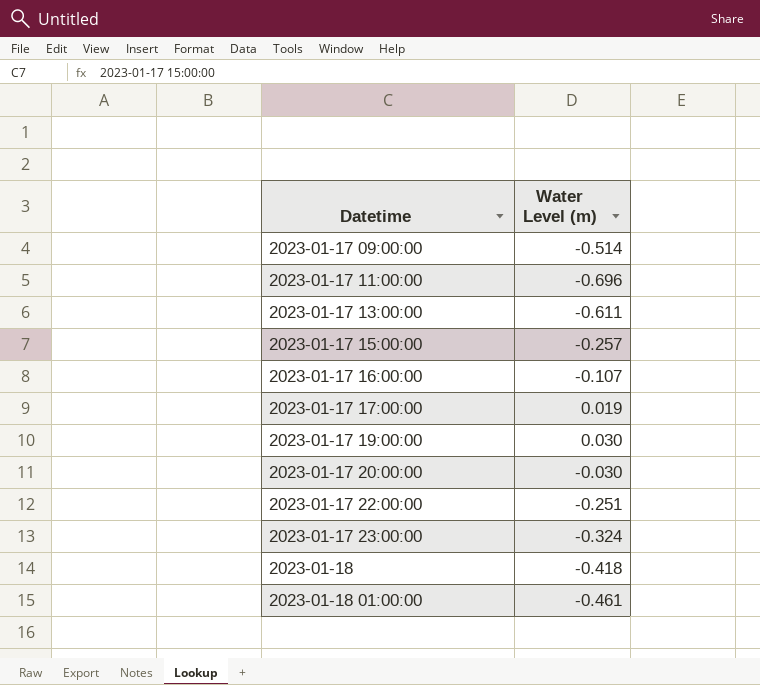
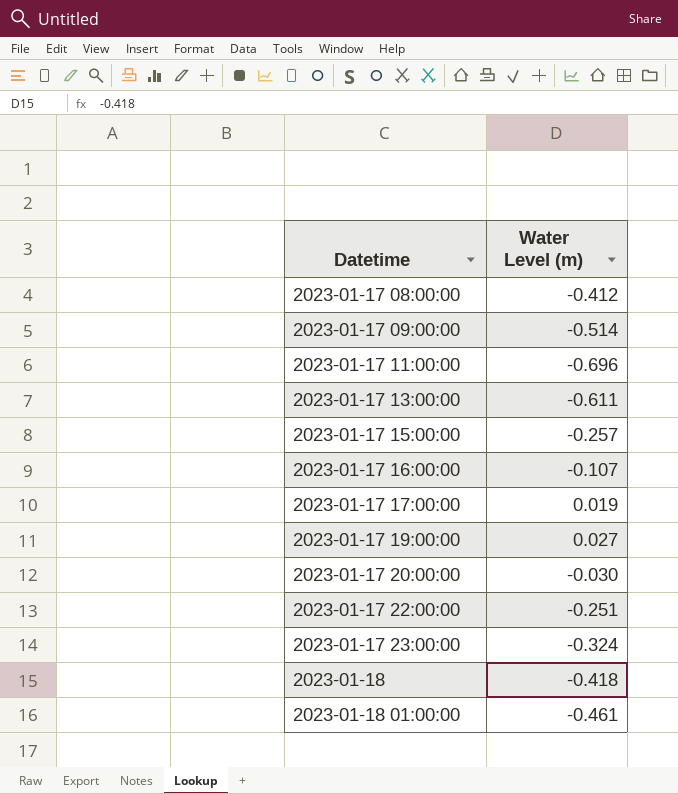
row 2023-01-17 08:00:00: none -> -0.412
2023-01-17 19:00:00 | Water Level (m): 0.030 -> 0.027

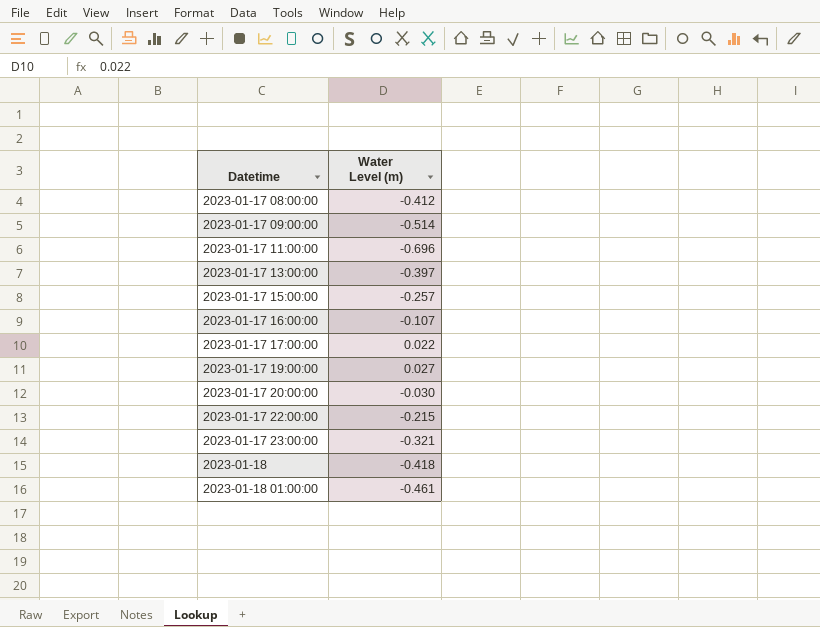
2023-01-17 13:00:00 | Water Level (m): -0.611 -> -0.397
2023-01-17 17:00:00 | Water Level (m): 0.019 -> 0.022
2023-01-17 22:00:00 | Water Level (m): -0.251 -> -0.215
2023-01-17 23:00:00 | Water Level (m): -0.324 -> -0.321

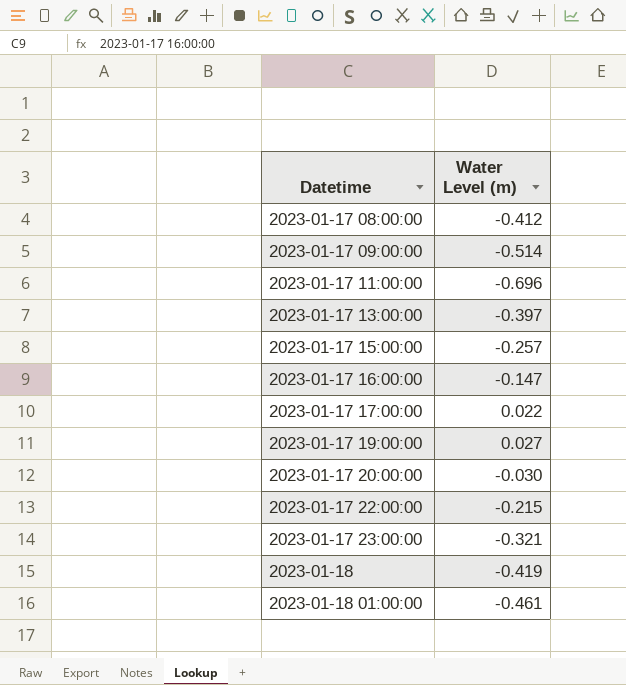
2023-01-17 16:00:00 | Water Level (m): -0.107 -> -0.147
2023-01-18 | Water Level (m): -0.418 -> -0.419

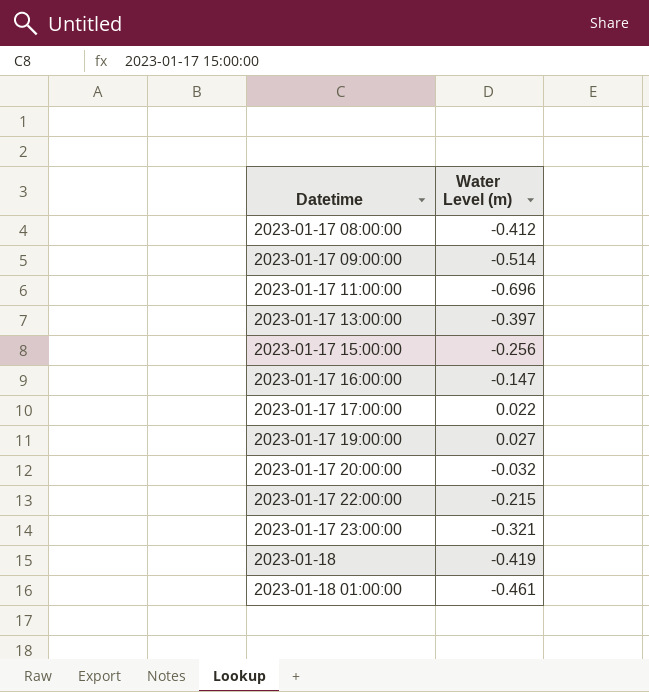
2023-01-17 15:00:00 | Water Level (m): -0.257 -> -0.256
2023-01-17 20:00:00 | Water Level (m): -0.030 -> -0.032

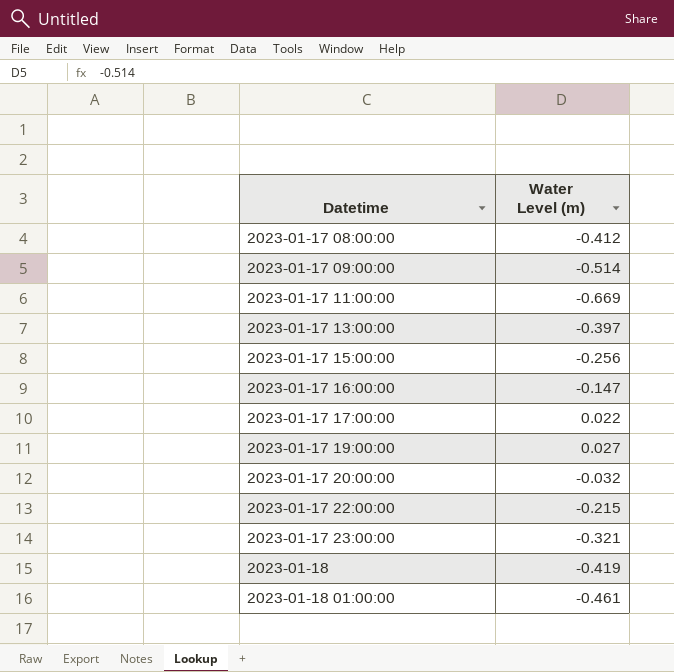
2023-01-17 11:00:00 | Water Level (m): -0.696 -> -0.669

